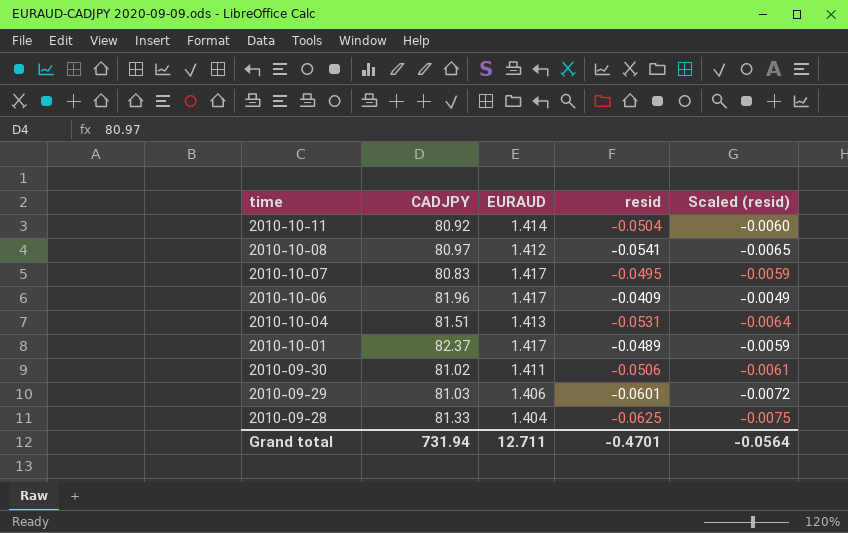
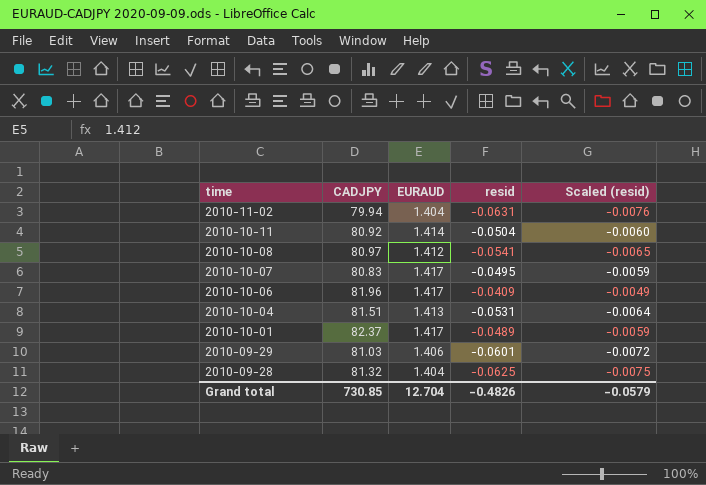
row 2010-09-30: 81.02 | 1.411 | -0.0506 | -0.0061 -> none
row 2010-11-02: none -> 79.94 | 1.404 | -0.0631 | -0.0076
2010-09-28 | CADJPY: 81.33 -> 81.32
Grand total | CADJPY: 731.94 -> 730.85
Grand total | EURAUD: 12.711 -> 12.704
Grand total | resid: -0.4701 -> -0.4826
Grand total | Scaled (resid): -0.0564 -> -0.0579

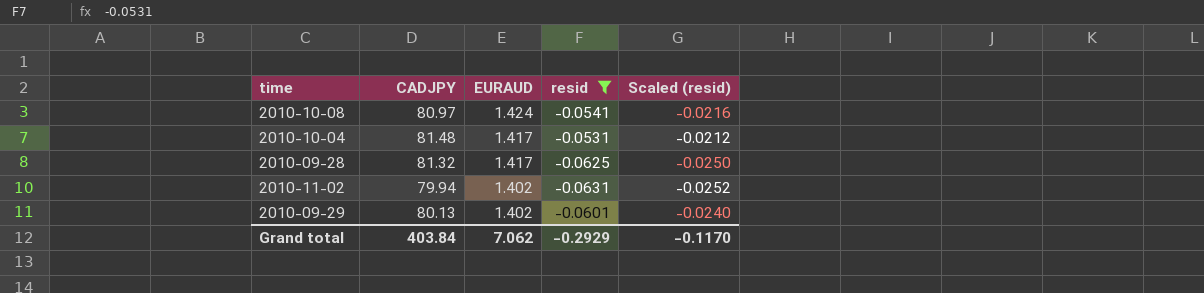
filter: none -> resid <= -0.0531
row order: time descending -> EURAUD descending
column Scaled (resid) | formula: [resid] * 0.12 -> [resid] * 0.4
2010-10-08 | EURAUD: 1.412 -> 1.424
2010-10-04 | CADJPY: 81.51 -> 81.48
2010-10-04 | EURAUD: 1.413 -> 1.417
2010-09-28 | EURAUD: 1.404 -> 1.417
2010-11-02 | EURAUD: 1.404 -> 1.402
2010-09-29 | CADJPY: 81.03 -> 80.13
2010-09-29 | EURAUD: 1.406 -> 1.402
Grand total | CADJPY: 730.85 -> 403.84
Grand total | EURAUD: 12.704 -> 7.062
Grand total | resid: -0.4826 -> -0.2929
Grand total | Scaled (resid): -0.0579 -> -0.1170

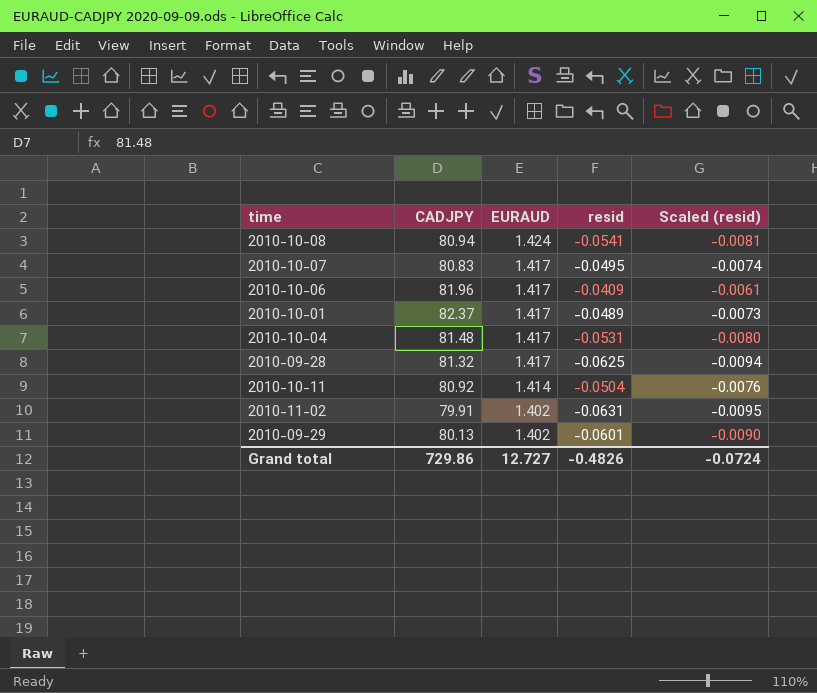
filter: resid <= -0.0531 -> none
column Scaled (resid) | formula: [resid] * 0.4 -> [resid] * 0.15
2010-10-08 | CADJPY: 80.97 -> 80.94
2010-11-02 | CADJPY: 79.94 -> 79.91
Grand total | CADJPY: 403.84 -> 729.86
Grand total | EURAUD: 7.062 -> 12.727
Grand total | resid: -0.2929 -> -0.4826
Grand total | Scaled (resid): -0.1170 -> -0.0724

